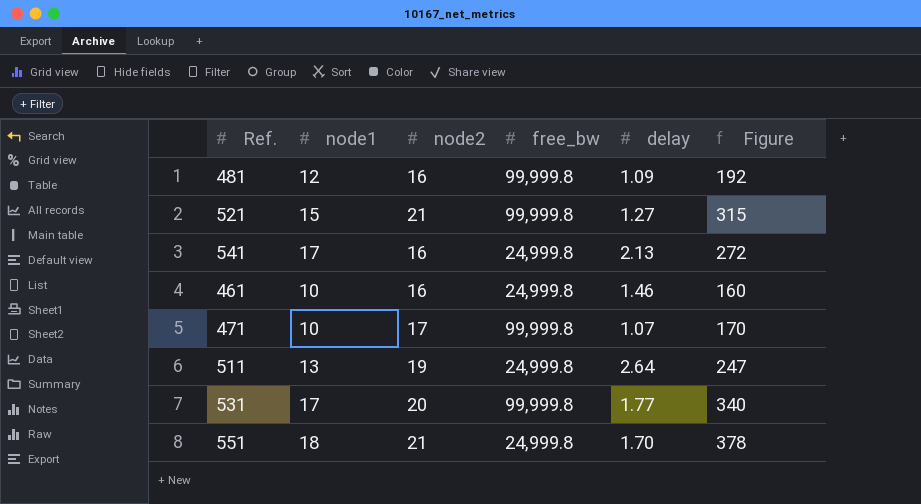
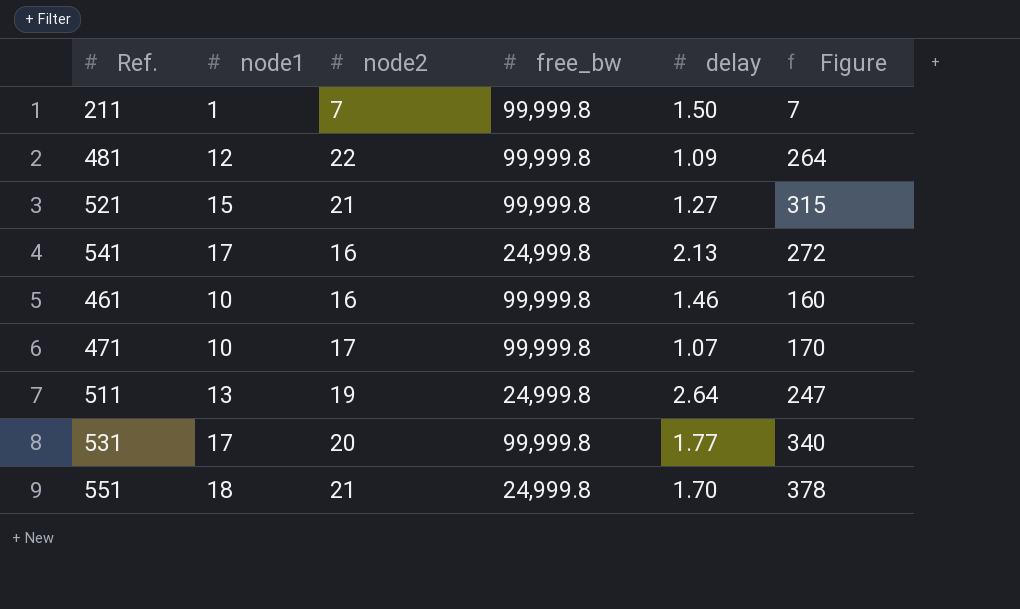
row 211: none -> 1 | 7 | 99,999.8 | 1.50 | 7
481 | node2: 16 -> 22
481 | Figure: 192 -> 264
461 | free_bw: 24,999.8 -> 99,999.8

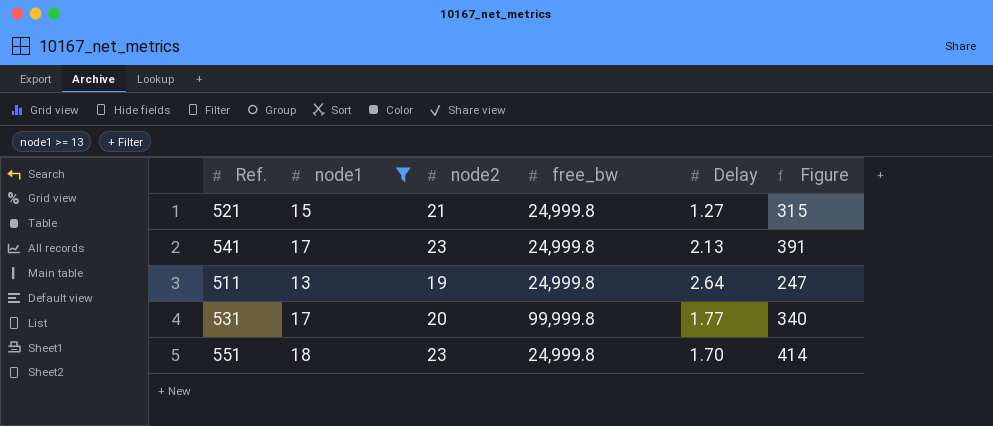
filter: none -> node1 >= 13
column name: delay -> Delay
521 | free_bw: 99,999.8 -> 24,999.8
541 | node2: 16 -> 23
541 | Figure: 272 -> 391
551 | node2: 21 -> 23
551 | Figure: 378 -> 414

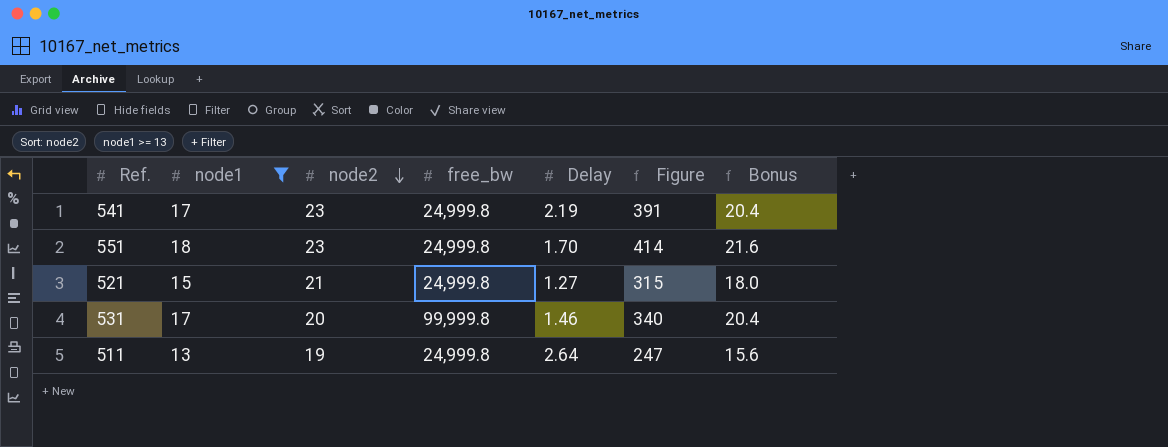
row order: none -> node2 descending
column Bonus | formula: none -> [node1] * 1.2
541 | Delay: 2.13 -> 2.19
531 | Delay: 1.77 -> 1.46

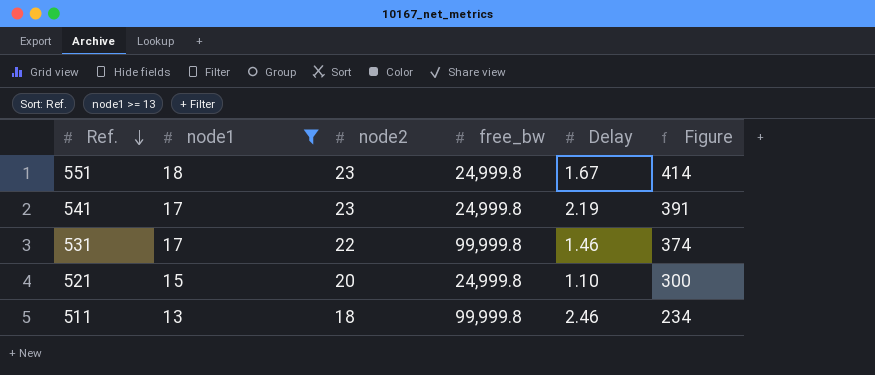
row order: node2 descending -> Ref. descending
column Bonus | formula: [node1] * 1.2 -> none
551 | Delay: 1.70 -> 1.67
531 | node2: 20 -> 22
531 | Figure: 340 -> 374
521 | node2: 21 -> 20
521 | Delay: 1.27 -> 1.10
521 | Figure: 315 -> 300
511 | node2: 19 -> 18
511 | free_bw: 24,999.8 -> 99,999.8
511 | Delay: 2.64 -> 2.46
511 | Figure: 247 -> 234

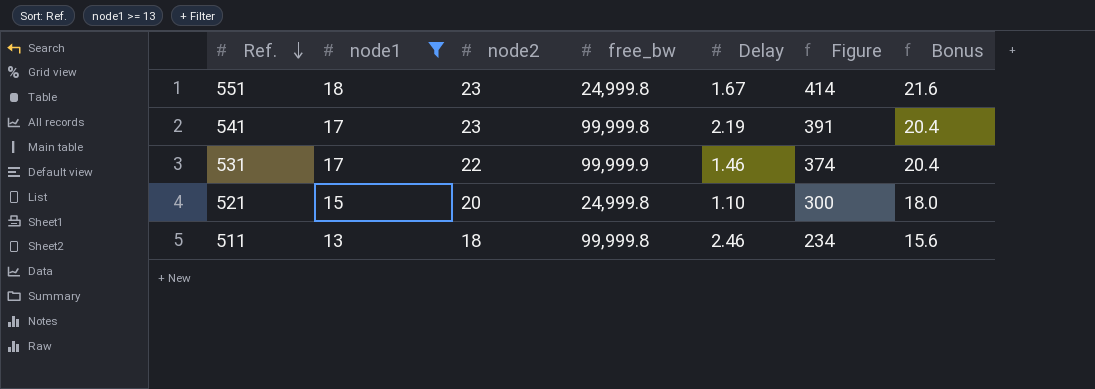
column Bonus | formula: none -> [node1] * 1.2
541 | free_bw: 24,999.8 -> 99,999.8
531 | free_bw: 99,999.8 -> 99,999.9

